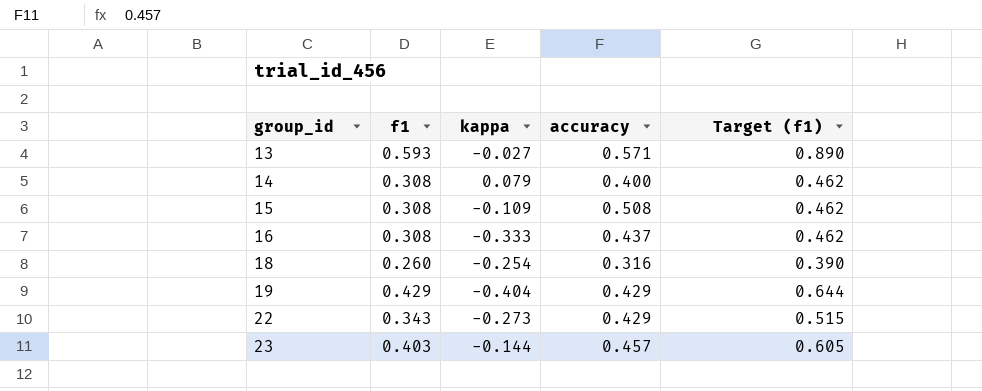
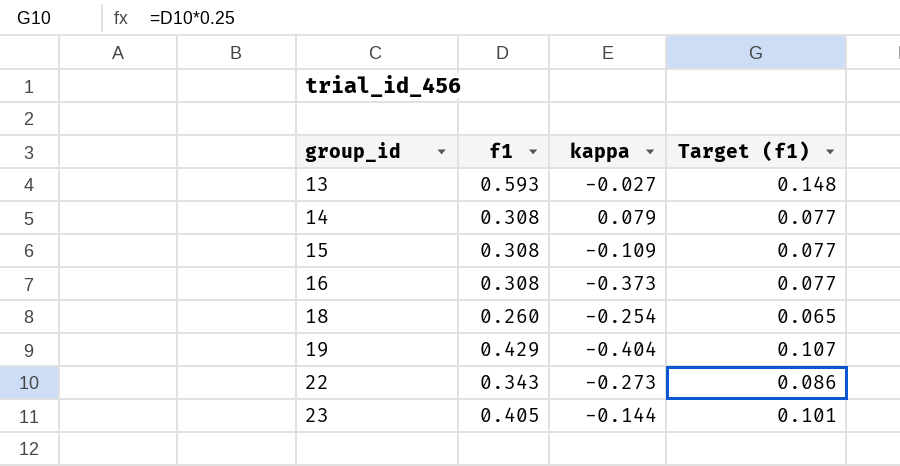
column accuracy | position: 4 -> none
column Target (f1) | formula: [f1] * 1.5 -> [f1] * 0.25
16 | kappa: -0.333 -> -0.373
23 | f1: 0.403 -> 0.405

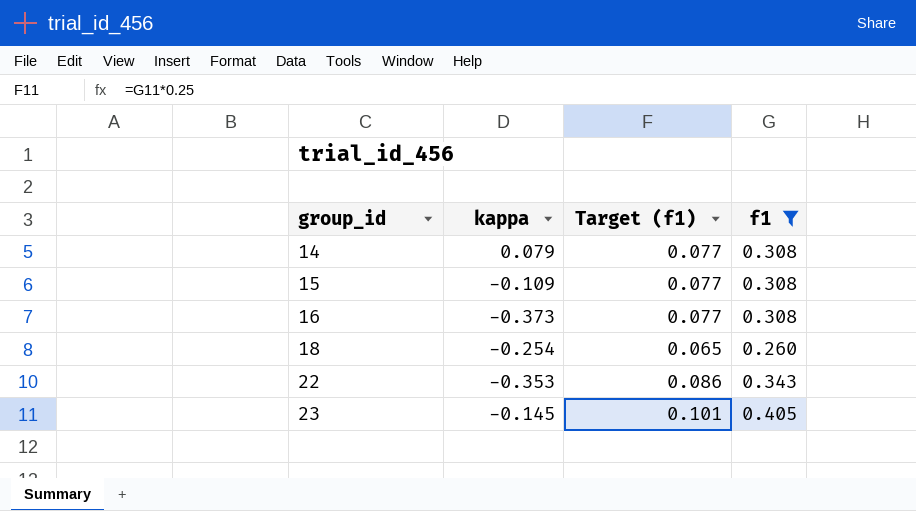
filter: none -> f1 <= 0.405
column f1 | position: 2 -> 4
22 | kappa: -0.273 -> -0.353
23 | kappa: -0.144 -> -0.145

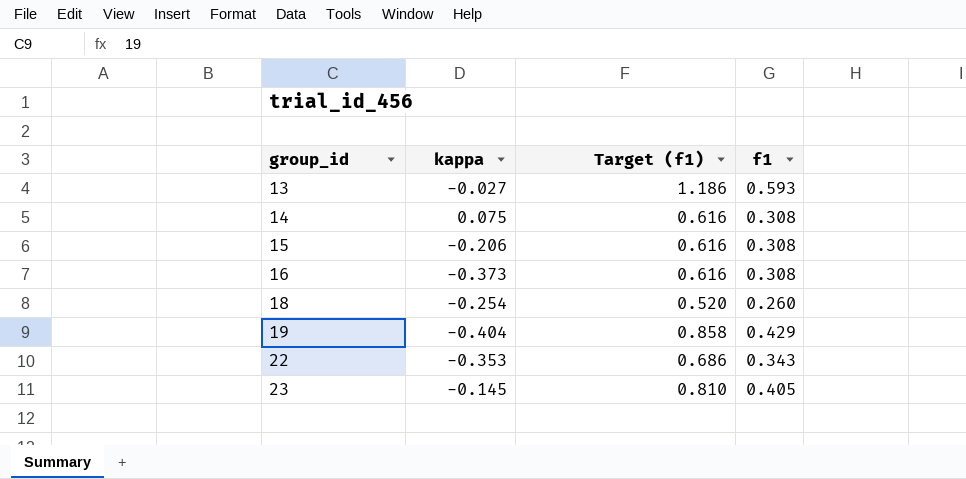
filter: f1 <= 0.405 -> none
column Target (f1) | formula: [f1] * 0.25 -> [f1] * 2
14 | kappa: 0.079 -> 0.075
15 | kappa: -0.109 -> -0.206

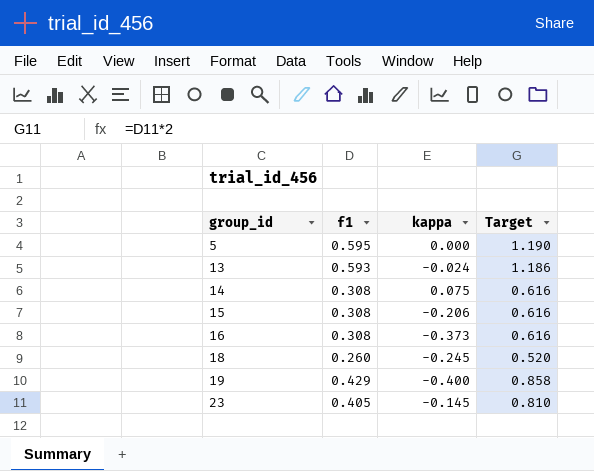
column f1 | position: 4 -> 2
column name: Target (f1) -> Target
row 22: -0.353 | 0.686 | 0.343 -> none
row 5: none -> 0.595 | 0.000 | 1.190
13 | kappa: -0.027 -> -0.024
18 | kappa: -0.254 -> -0.245
19 | kappa: -0.404 -> -0.400

